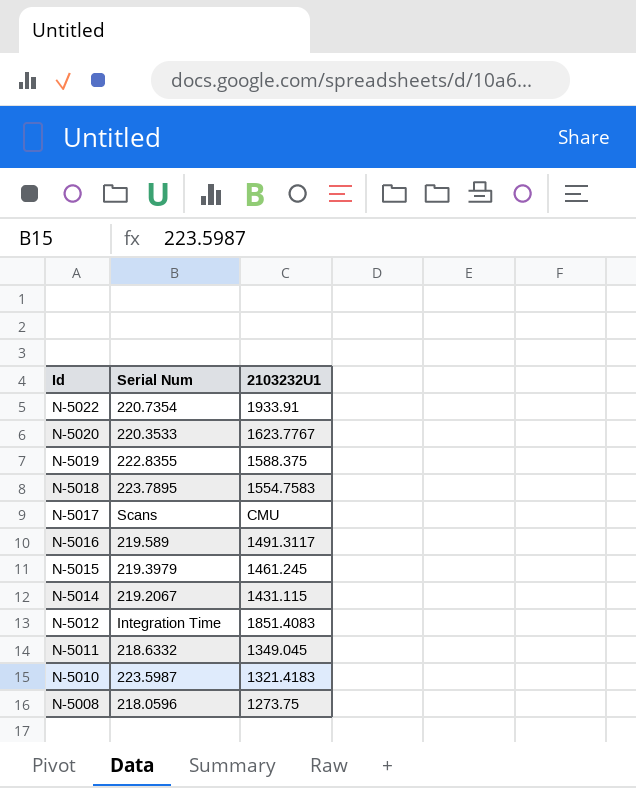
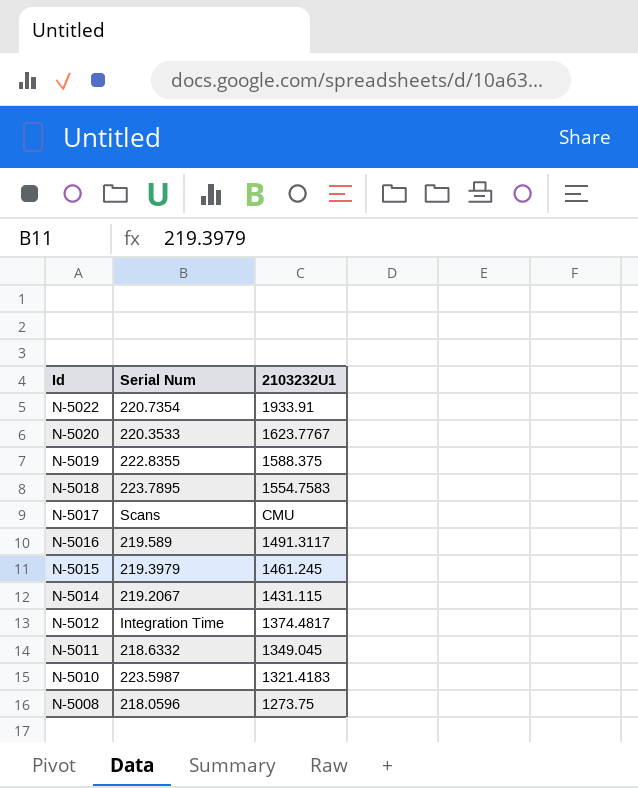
N-5012 | 2103232U1: 1851.4083 -> 1374.4817

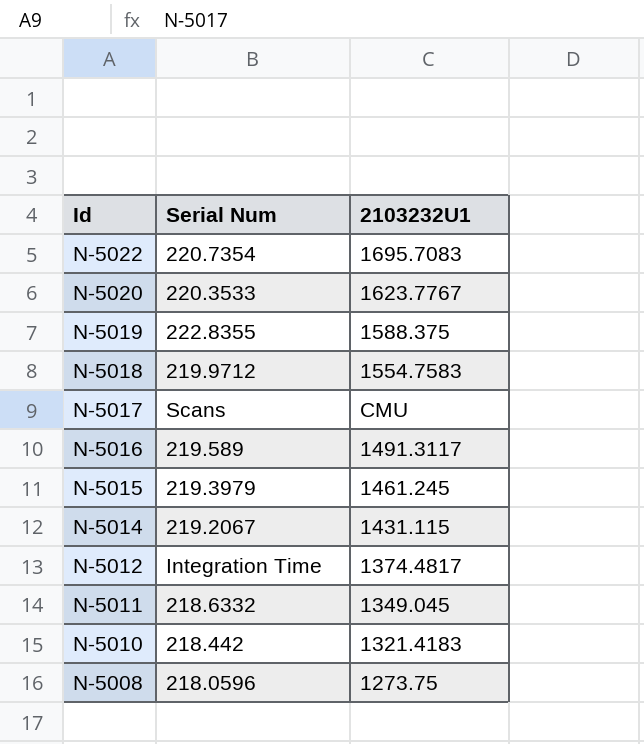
N-5022 | 2103232U1: 1933.91 -> 1695.7083
N-5018 | Serial Num: 223.7895 -> 219.9712
N-5010 | Serial Num: 223.5987 -> 218.442

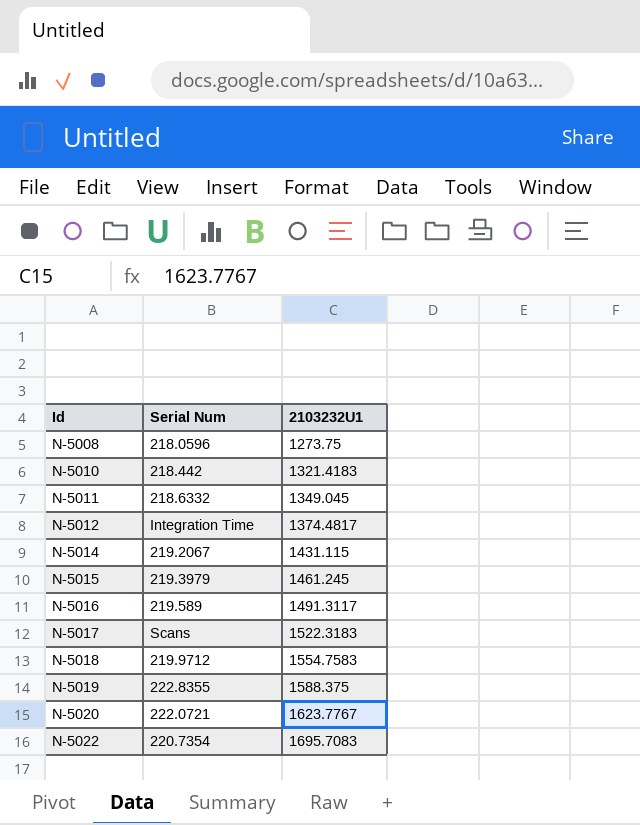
row order: Id descending -> Id ascending
N-5017 | 2103232U1: CMU -> 1522.3183
N-5020 | Serial Num: 220.3533 -> 222.0721

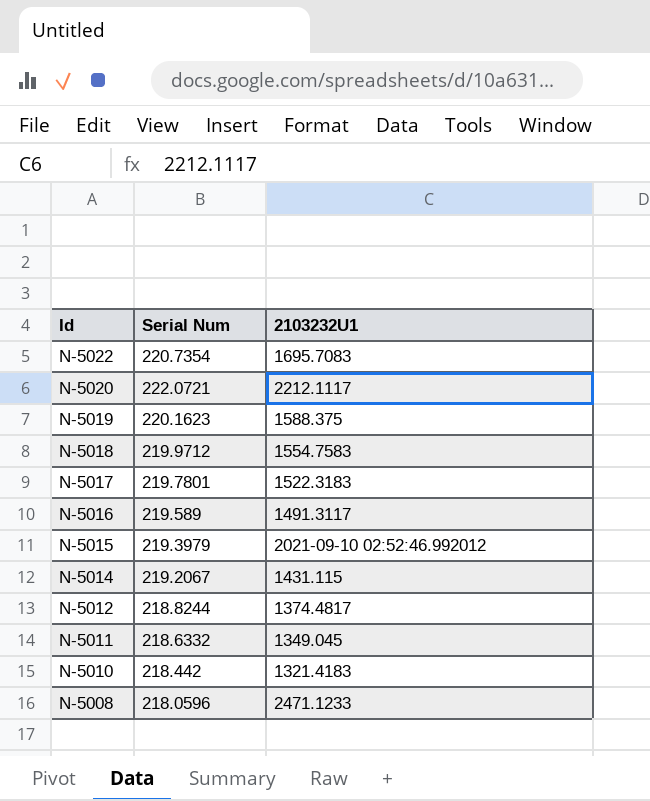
row order: Id ascending -> Id descending
N-5020 | 2103232U1: 1623.7767 -> 2212.1117
N-5019 | Serial Num: 222.8355 -> 220.1623
N-5017 | Serial Num: Scans -> 219.7801
N-5015 | 2103232U1: 1461.245 -> 2021-09-10 02:52:46.992012
N-5012 | Serial Num: Integration Time -> 218.8244
N-5008 | 2103232U1: 1273.75 -> 2471.1233

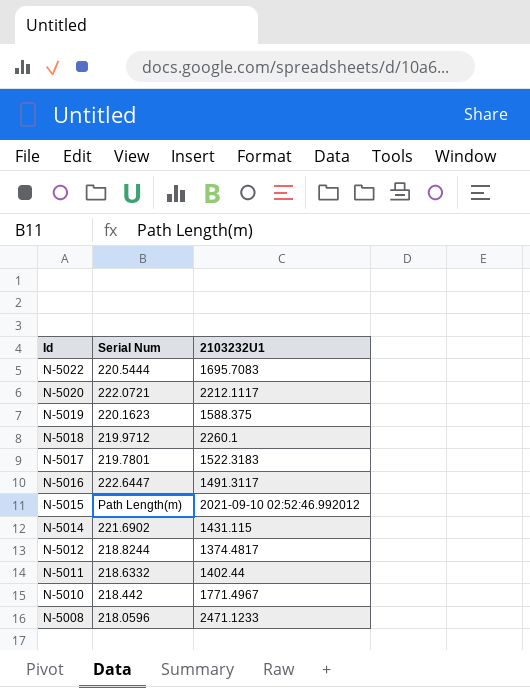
N-5022 | Serial Num: 220.7354 -> 220.5444
N-5018 | 2103232U1: 1554.7583 -> 2260.1
N-5016 | Serial Num: 219.589 -> 222.6447
N-5015 | Serial Num: 219.3979 -> Path Length(m)
N-5014 | Serial Num: 219.2067 -> 221.6902
N-5011 | 2103232U1: 1349.045 -> 1402.44
N-5010 | 2103232U1: 1321.4183 -> 1771.4967

